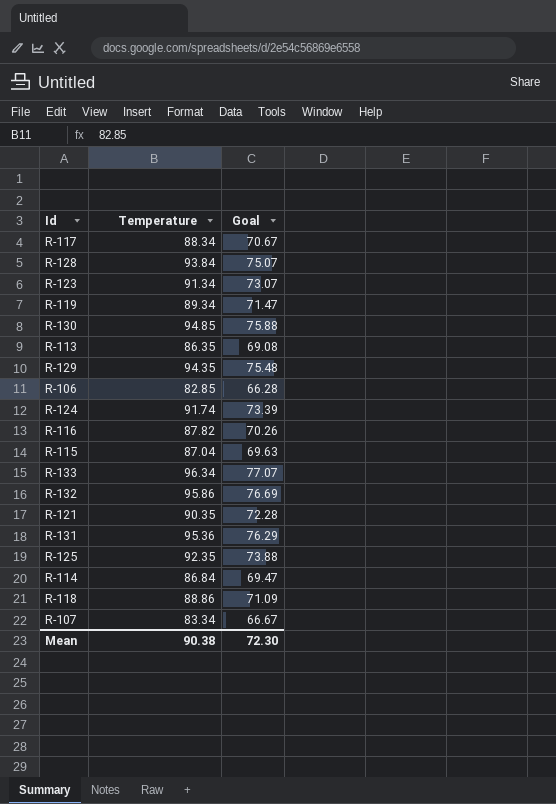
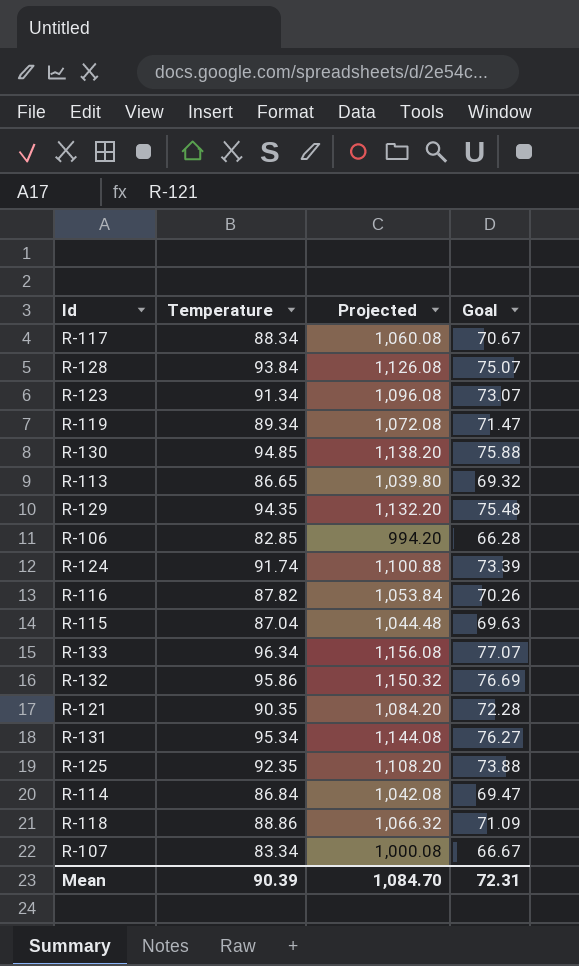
column Projected | formula: none -> [Temperature] * 12
R-113 | Temperature: 86.35 -> 86.65
R-113 | Goal: 69.08 -> 69.32
R-131 | Temperature: 95.36 -> 95.34
R-131 | Goal: 76.29 -> 76.27
Mean | Temperature: 90.38 -> 90.39
Mean | Goal: 72.30 -> 72.31

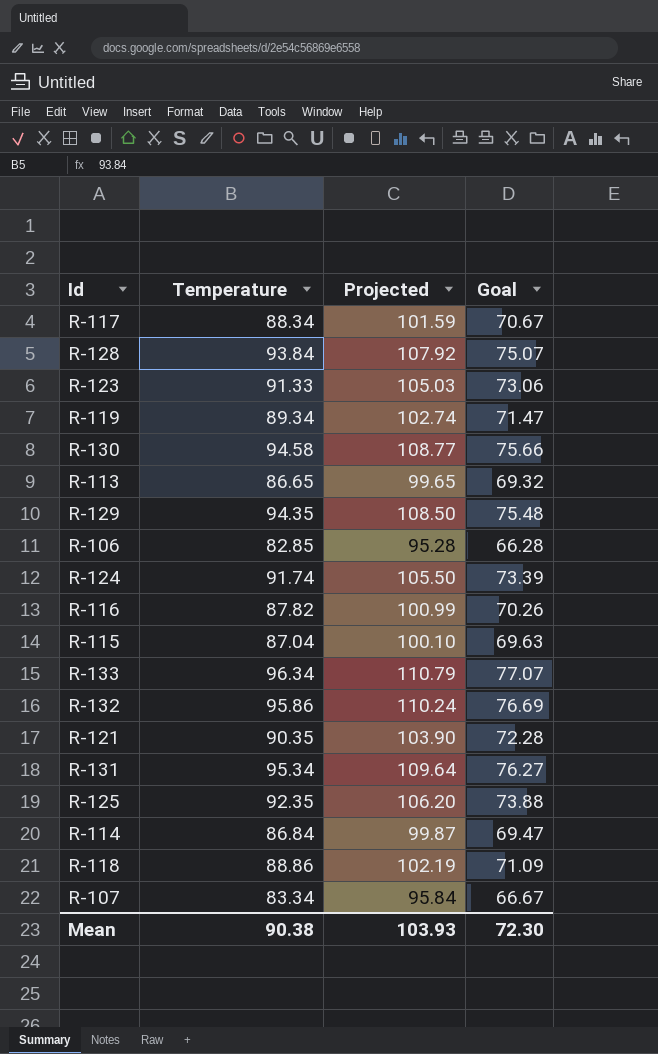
column Projected | formula: [Temperature] * 12 -> [Temperature] * 1.15
R-123 | Temperature: 91.34 -> 91.33
R-123 | Goal: 73.07 -> 73.06
R-130 | Temperature: 94.85 -> 94.58
R-130 | Goal: 75.88 -> 75.66
Mean | Temperature: 90.39 -> 90.38
Mean | Projected: 1,084.70 -> 103.93
Mean | Goal: 72.31 -> 72.30

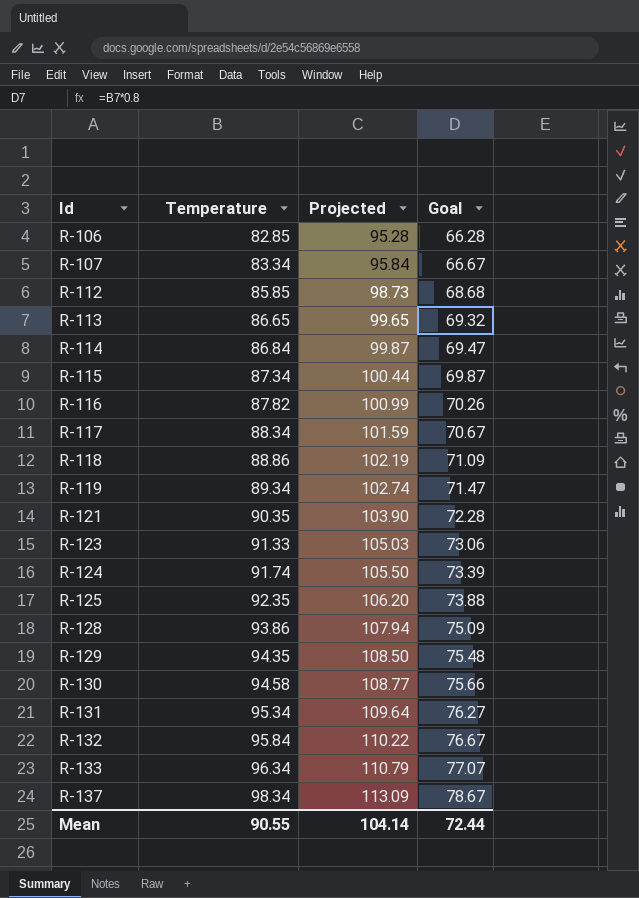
row order: none -> Id ascending
row R-112: none -> 85.85 | 98.73 | 68.68
R-115 | Temperature: 87.04 -> 87.34
R-115 | Projected: 100.10 -> 100.44
R-115 | Goal: 69.63 -> 69.87
R-128 | Temperature: 93.84 -> 93.86
R-128 | Projected: 107.92 -> 107.94
R-128 | Goal: 75.07 -> 75.09
R-132 | Temperature: 95.86 -> 95.84
R-132 | Projected: 110.24 -> 110.22
R-132 | Goal: 76.69 -> 76.67
row R-137: none -> 98.34 | 113.09 | 78.67
Mean | Temperature: 90.38 -> 90.55
Mean | Projected: 103.93 -> 104.14
Mean | Goal: 72.30 -> 72.44

